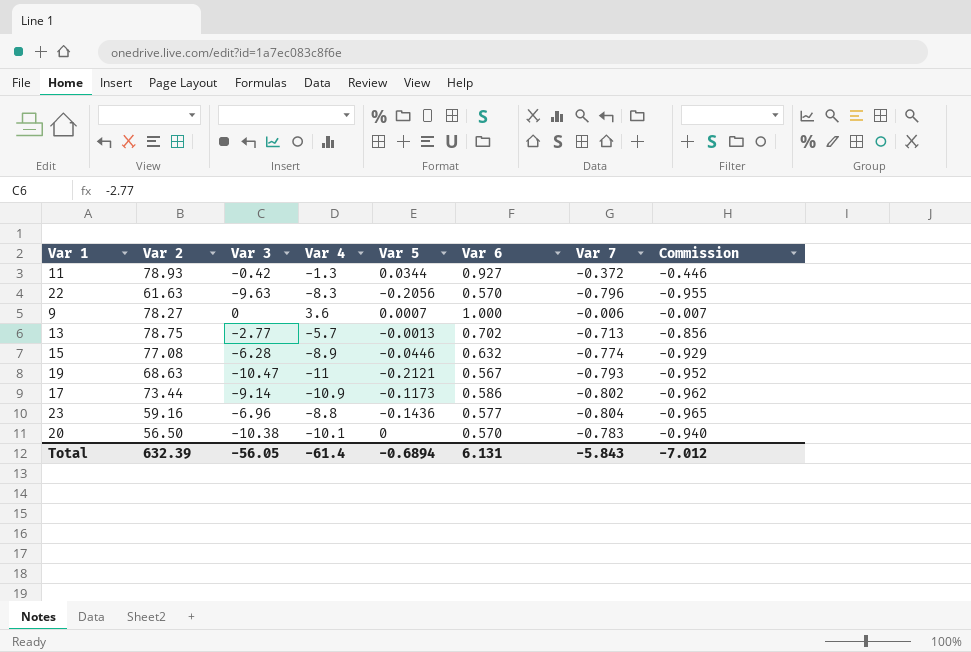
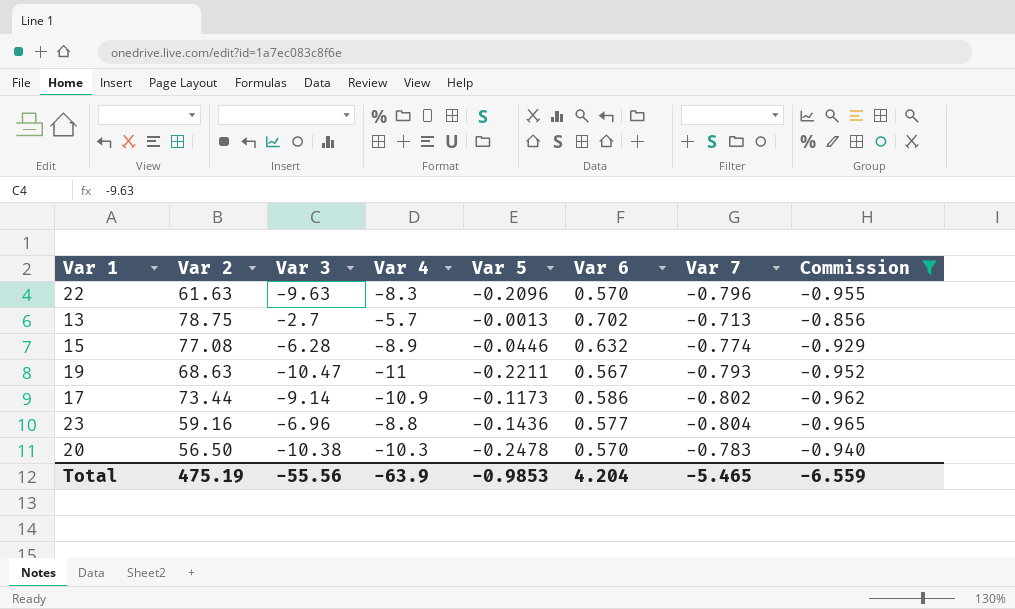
filter: none -> Commission <= -0.856
22 | Var 5: -0.2056 -> -0.2096
13 | Var 3: -2.77 -> -2.7
19 | Var 5: -0.2121 -> -0.2211
20 | Var 4: -10.1 -> -10.3
20 | Var 5: 0 -> -0.2478
Total | Var 2: 632.39 -> 475.19
Total | Var 3: -56.05 -> -55.56
Total | Var 4: -61.4 -> -63.9
Total | Var 5: -0.6894 -> -0.9853
Total | Var 6: 6.131 -> 4.204
Total | Var 7: -5.843 -> -5.465
Total | Commission: -7.012 -> -6.559

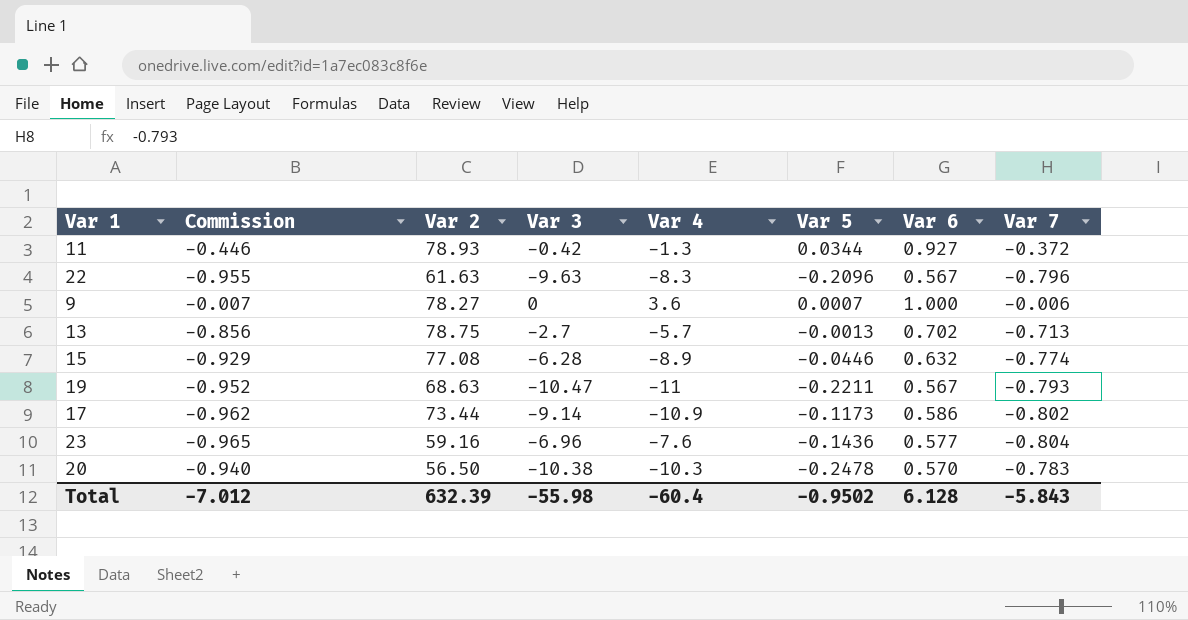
filter: Commission <= -0.856 -> none
column Commission | position: 8 -> 2
22 | Var 6: 0.570 -> 0.567
23 | Var 4: -8.8 -> -7.6
Total | Commission: -6.559 -> -7.012
Total | Var 2: 475.19 -> 632.39
Total | Var 3: -55.56 -> -55.98
Total | Var 4: -63.9 -> -60.4
Total | Var 5: -0.9853 -> -0.9502
Total | Var 6: 4.204 -> 6.128
Total | Var 7: -5.465 -> -5.843

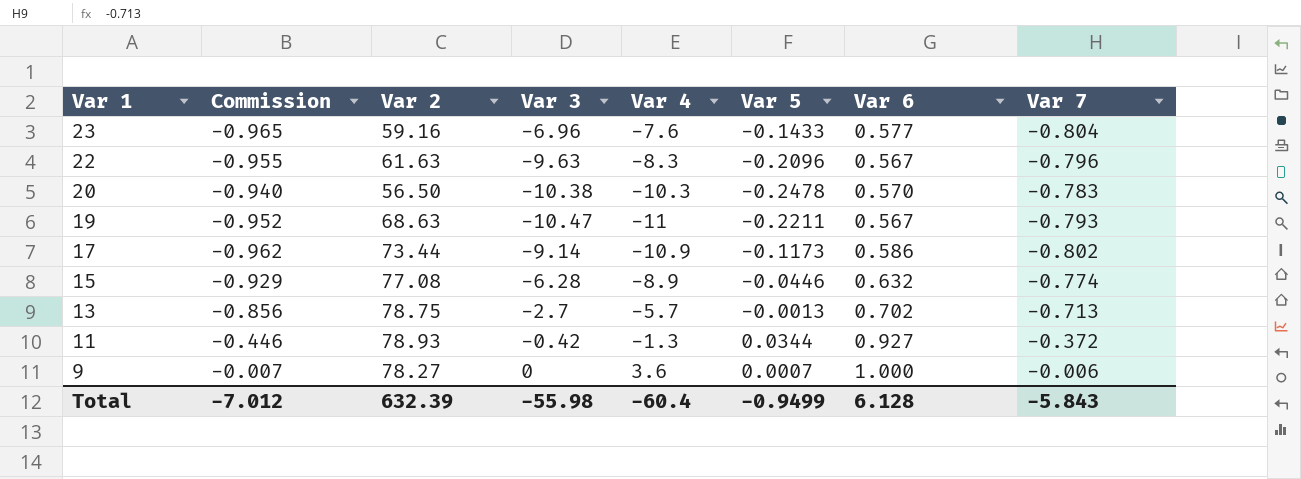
row order: none -> Var 1 descending
23 | Var 5: -0.1436 -> -0.1433
Total | Var 5: -0.9502 -> -0.9499

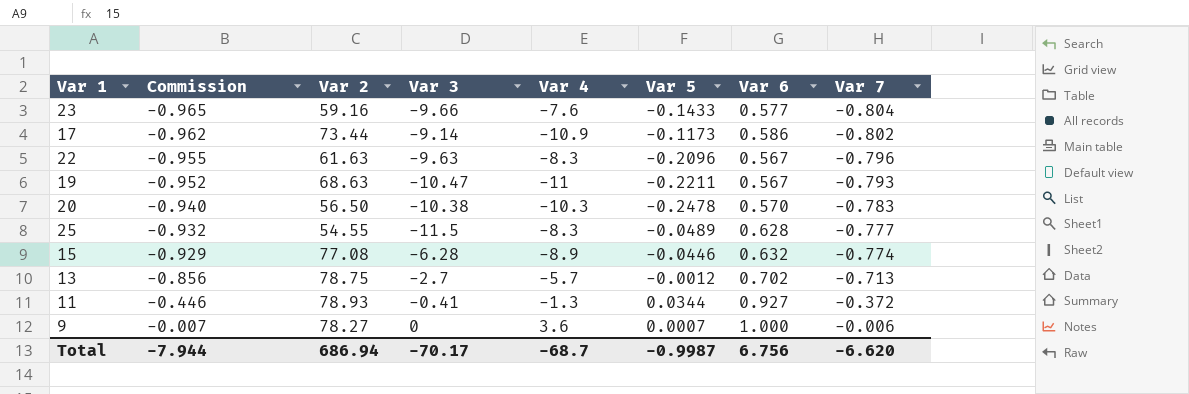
row order: Var 1 descending -> Commission ascending
23 | Var 3: -6.96 -> -9.66
row 25: none -> -0.932 | 54.55 | -11.5 | -8.3 | -0.0489 | 0.628 | -0.777
13 | Var 5: -0.0013 -> -0.0012
11 | Var 3: -0.42 -> -0.41
Total | Commission: -7.012 -> -7.944
Total | Var 2: 632.39 -> 686.94
Total | Var 3: -55.98 -> -70.17
Total | Var 4: -60.4 -> -68.7
Total | Var 5: -0.9499 -> -0.9987
Total | Var 6: 6.128 -> 6.756
Total | Var 7: -5.843 -> -6.620

